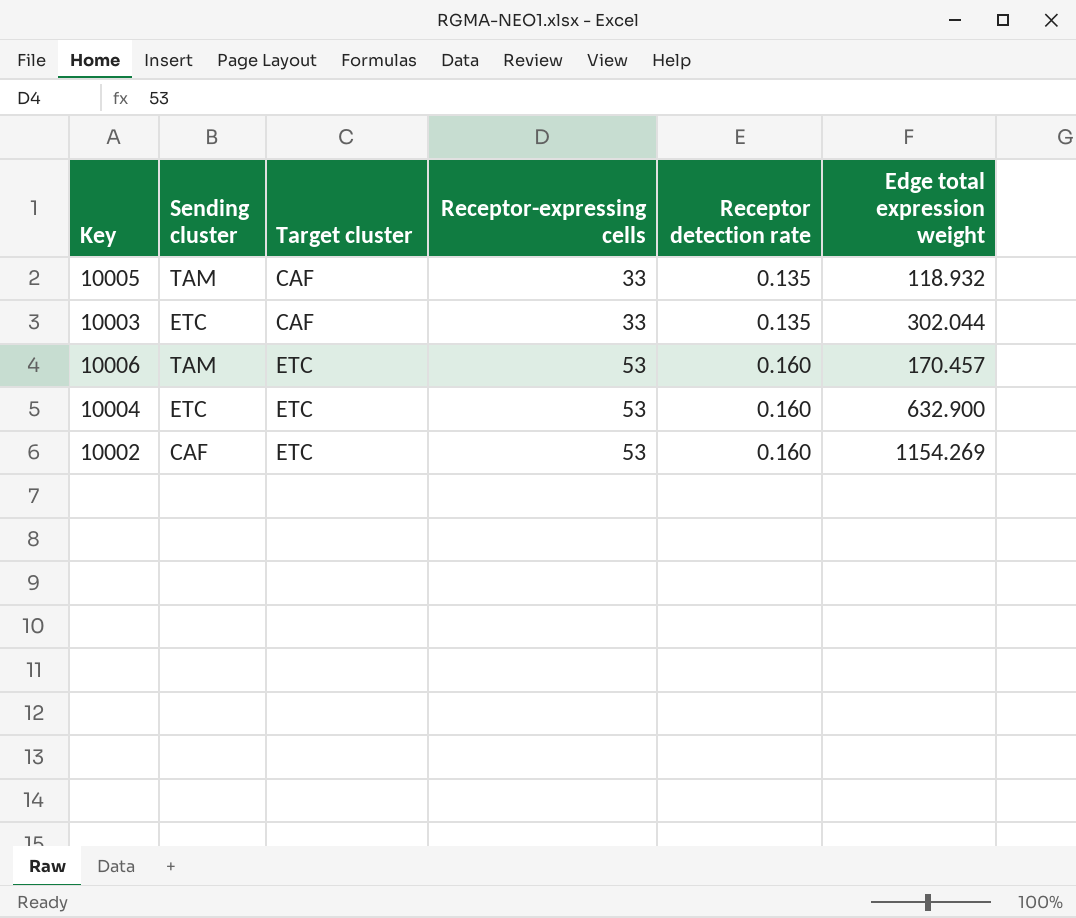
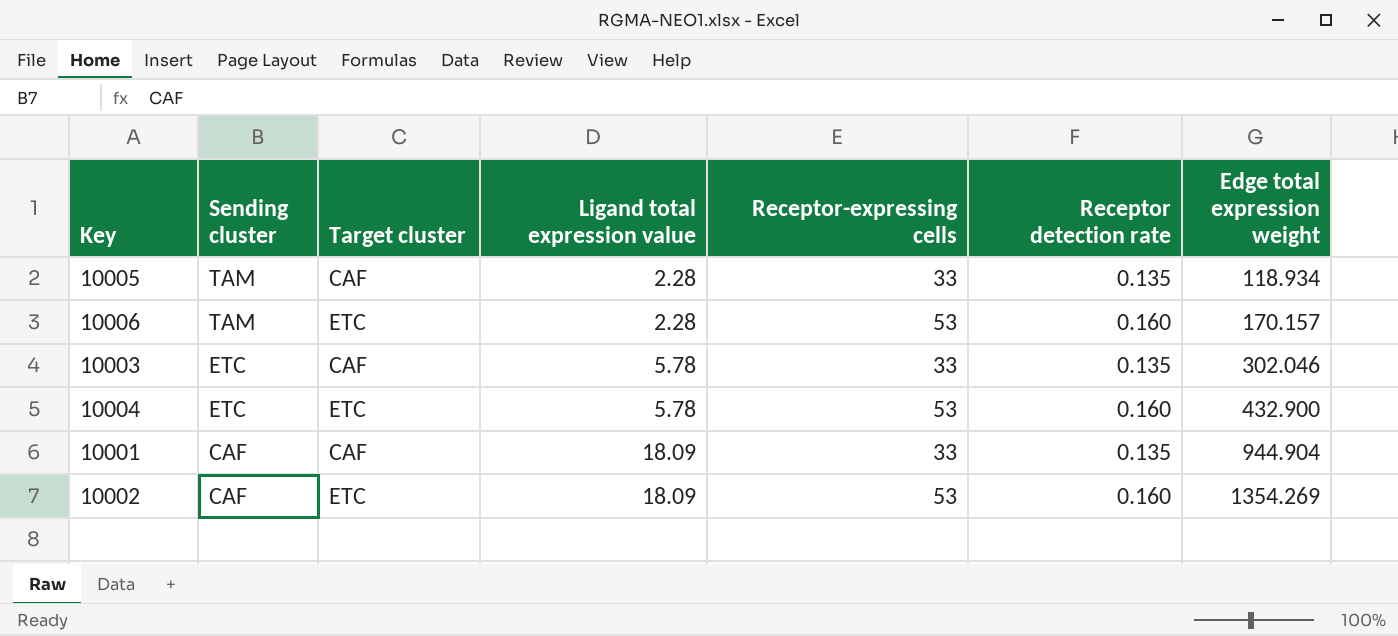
row order: Target cluster ascending -> Sending cluster descending
column Ligand total expression value | position: none -> 4
10005 | Edge total expression weight: 118.932 -> 118.934
10006 | Edge total expression weight: 170.457 -> 170.157
10003 | Edge total expression weight: 302.044 -> 302.046
10004 | Edge total expression weight: 632.900 -> 432.900
row 10001: none -> CAF | CAF | 18.09 | 33 | 0.135 | 944.904
10002 | Edge total expression weight: 1154.269 -> 1354.269

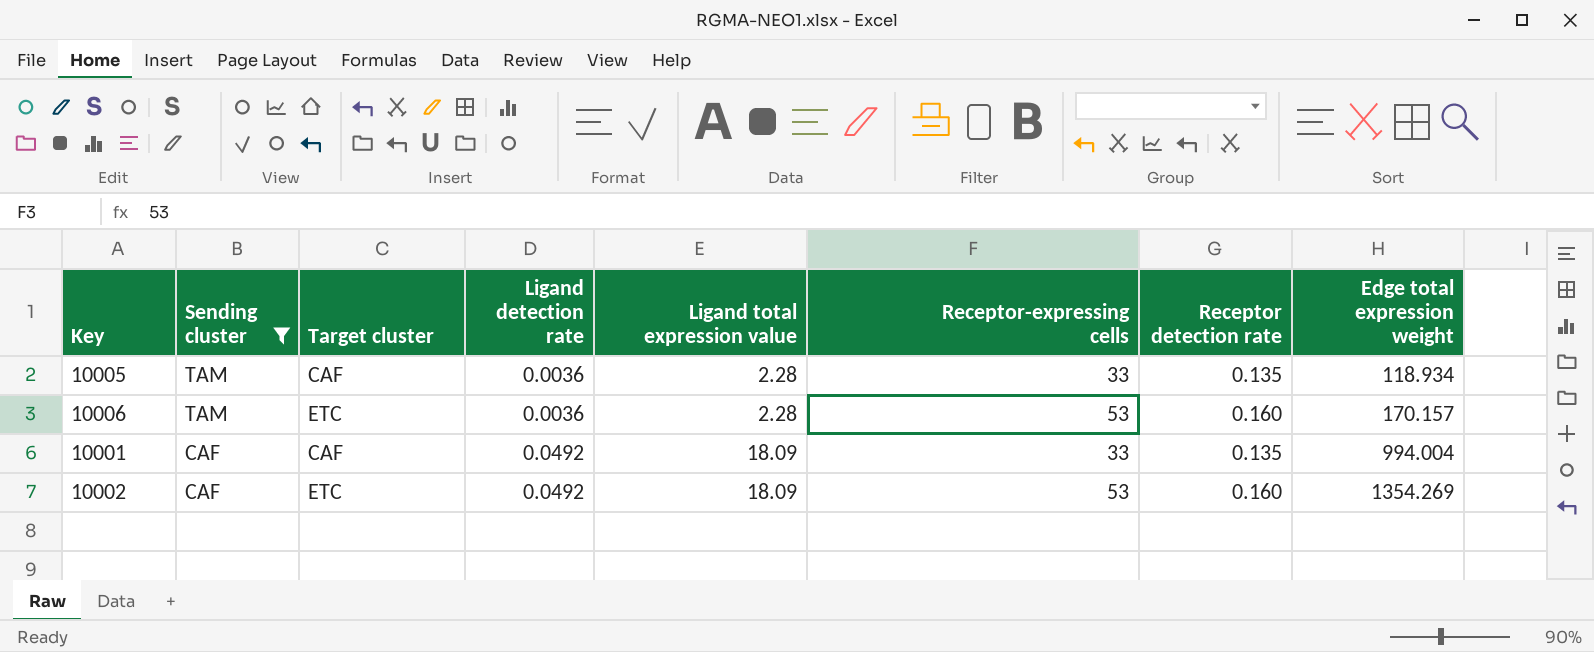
filter: none -> Sending cluster != ETC
column Ligand detection rate | position: none -> 4
10001 | Edge total expression weight: 944.904 -> 994.004

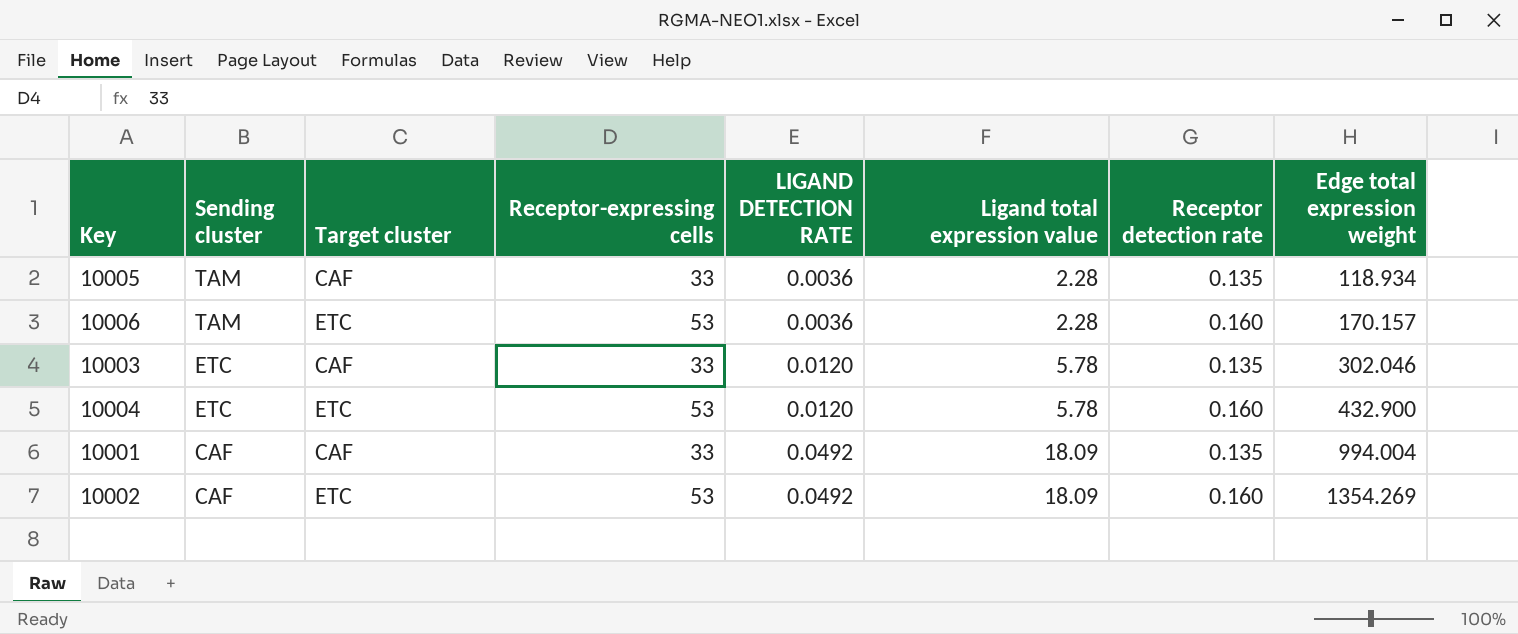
filter: Sending cluster != ETC -> none
column Receptor-expressing cells | position: 6 -> 4
column name: Ligand detection rate -> LIGAND DETECTION RATE

